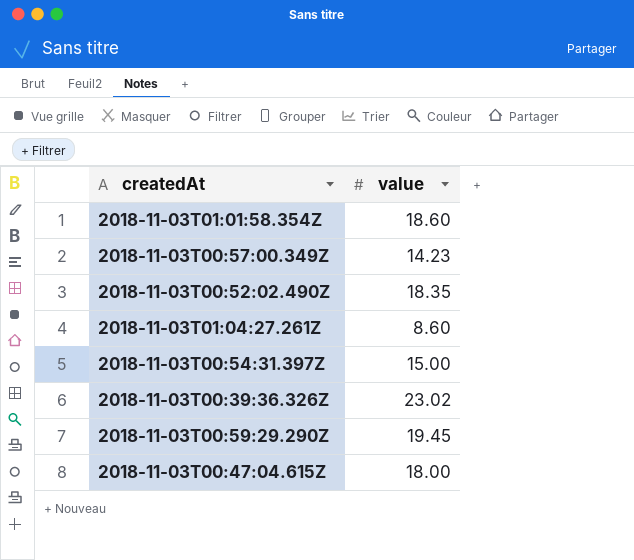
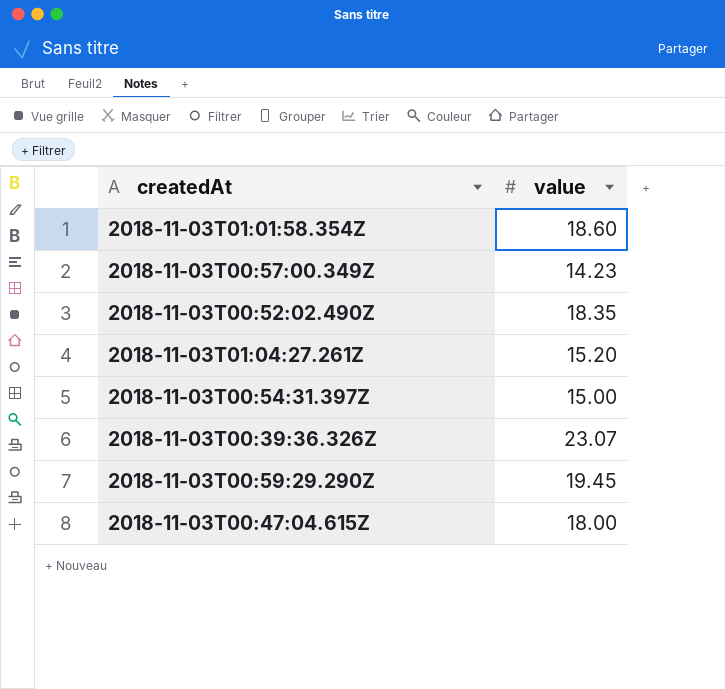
2018-11-03T01:04:27.261Z | value: 8.60 -> 15.20
2018-11-03T00:39:36.326Z | value: 23.02 -> 23.07

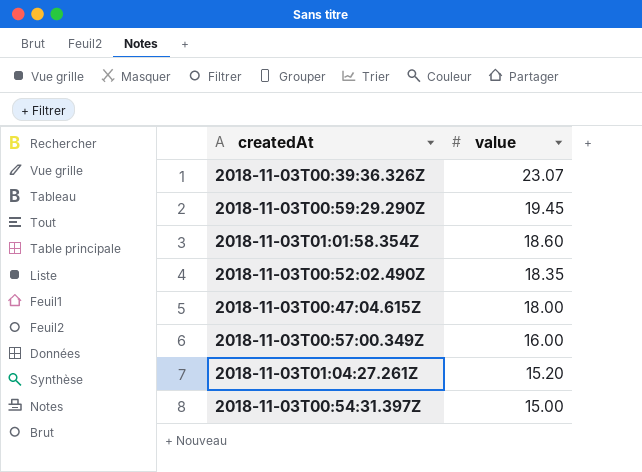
row order: none -> value descending
2018-11-03T00:57:00.349Z | value: 14.23 -> 16.00

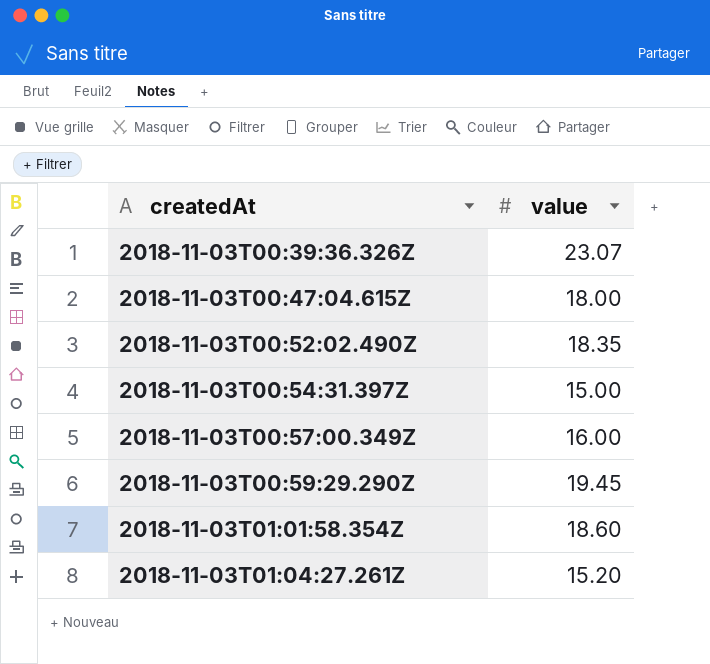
row order: value descending -> createdAt ascending

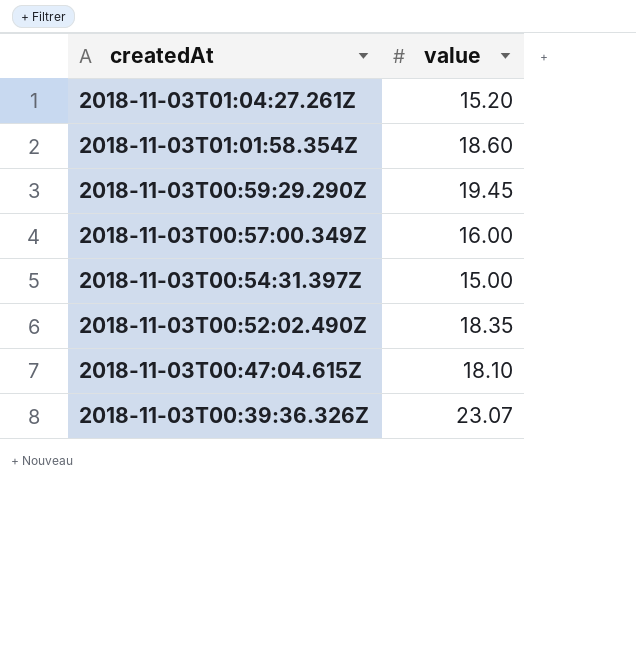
row order: createdAt ascending -> createdAt descending
2018-11-03T00:47:04.615Z | value: 18.00 -> 18.10

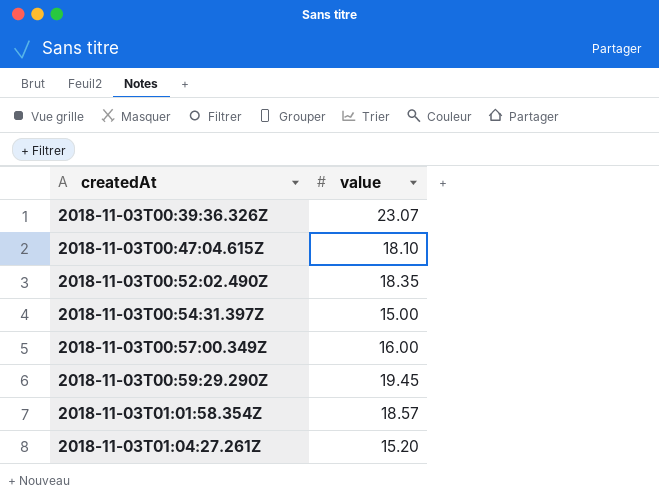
row order: createdAt descending -> createdAt ascending
2018-11-03T01:01:58.354Z | value: 18.60 -> 18.57

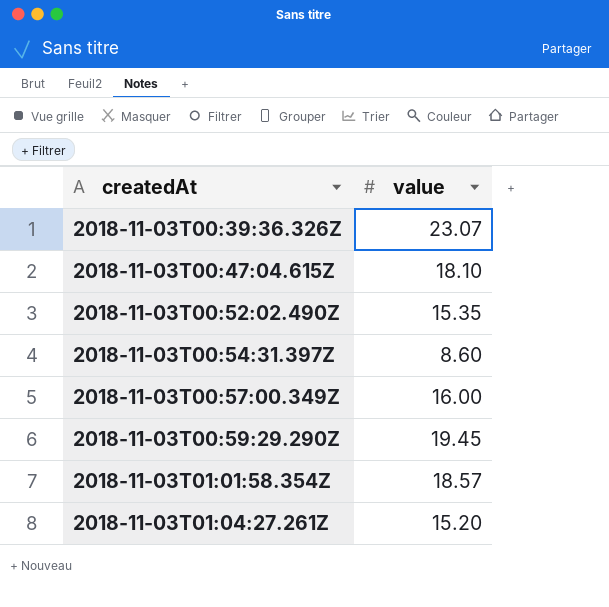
2018-11-03T00:52:02.490Z | value: 18.35 -> 15.35
2018-11-03T00:54:31.397Z | value: 15.00 -> 8.60

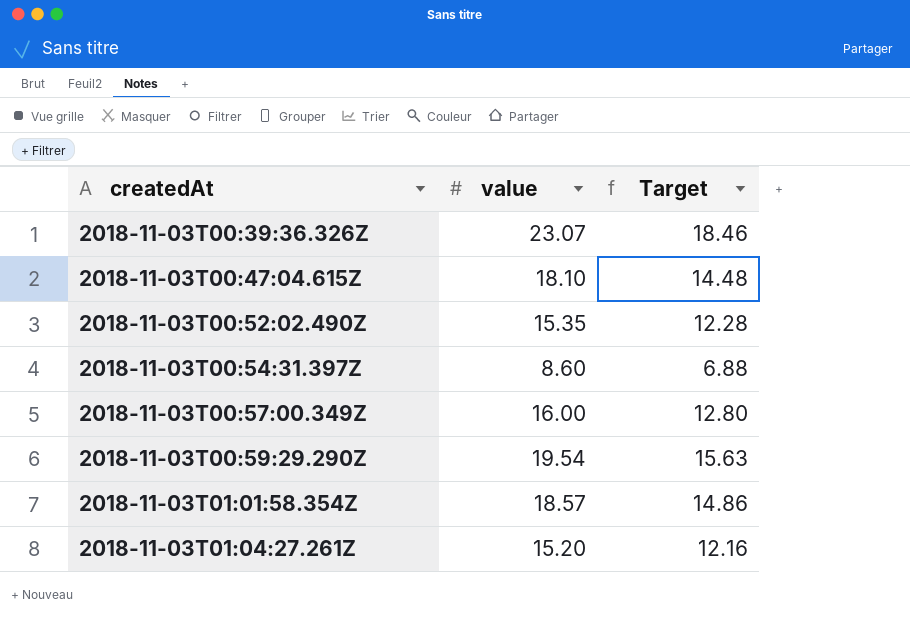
column Target | formula: none -> [value] * 0.8
2018-11-03T00:59:29.290Z | value: 19.45 -> 19.54

